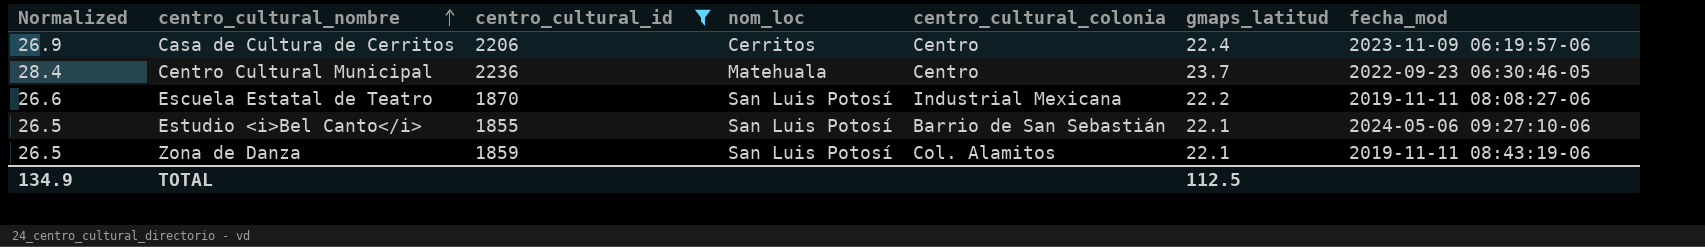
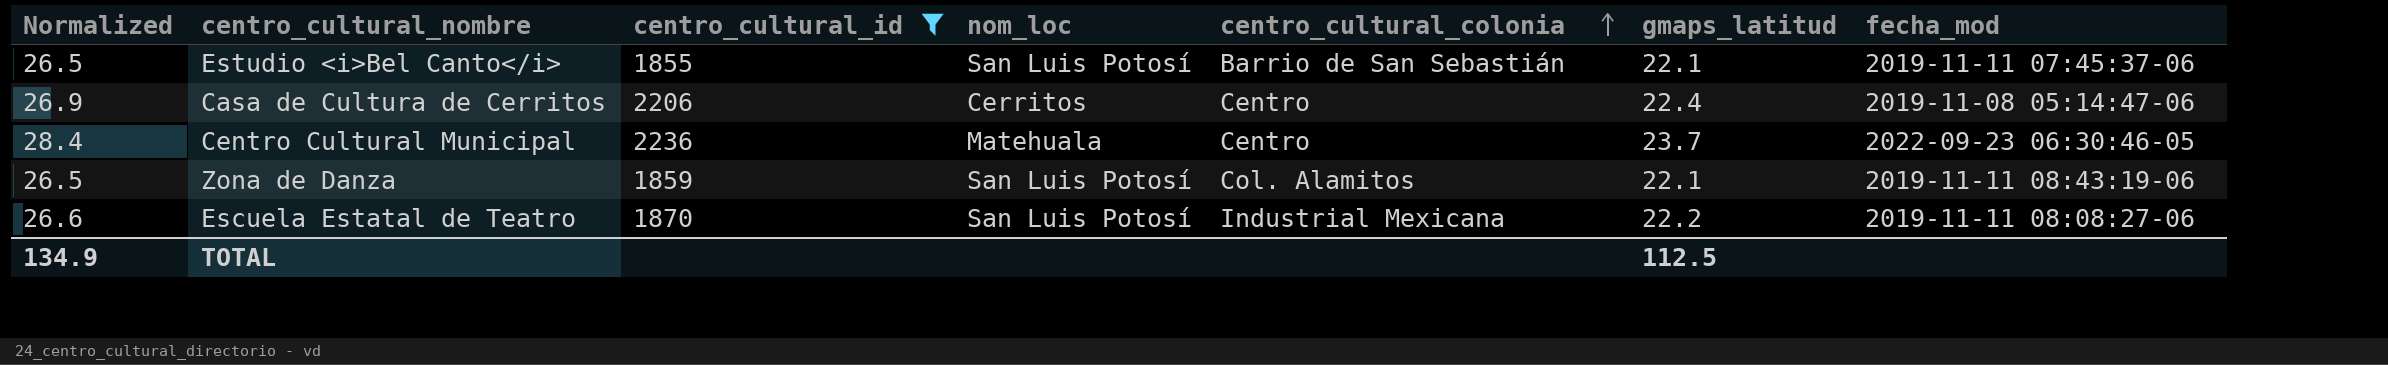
row order: centro_cultural_nombre ascending -> centro_cultural_colonia ascending
Estudio <i>Bel Canto</i> | fecha_mod: 2024-05-06 09:27:10-06 -> 2019-11-11 07:45:37-06
Casa de Cultura de Cerritos | fecha_mod: 2023-11-09 06:19:57-06 -> 2019-11-08 05:14:47-06

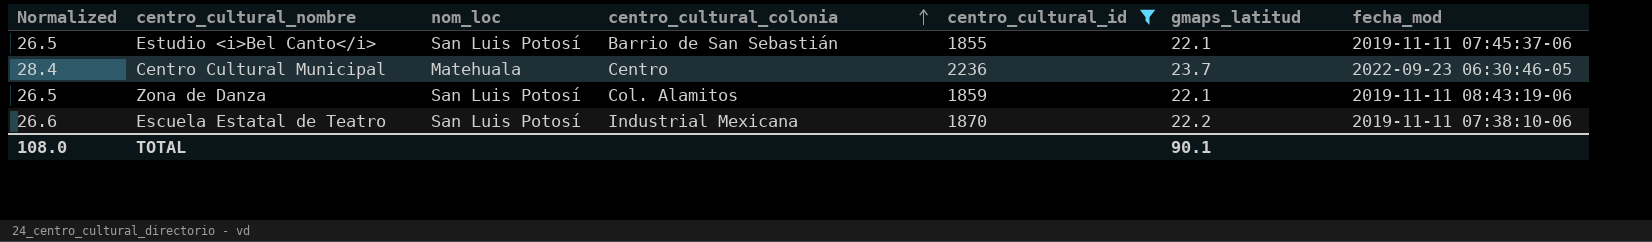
column centro_cultural_id | position: 3 -> 5
row Casa de Cultura de Cerritos: 26.9 | 2206 | Cerritos | Centro | 22.4 | 2019-11-08 05:14:47-06 -> none
Escuela Estatal de Teatro | fecha_mod: 2019-11-11 08:08:27-06 -> 2019-11-11 07:38:10-06
TOTAL | Normalized: 134.9 -> 108.0
TOTAL | gmaps_latitud: 112.5 -> 90.1

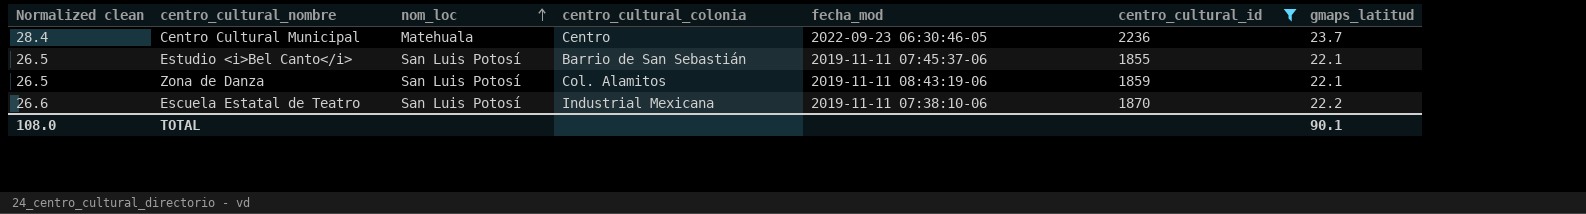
row order: centro_cultural_colonia ascending -> nom_loc ascending
column name: Normalized -> Normalized clean
column fecha_mod | position: 7 -> 5

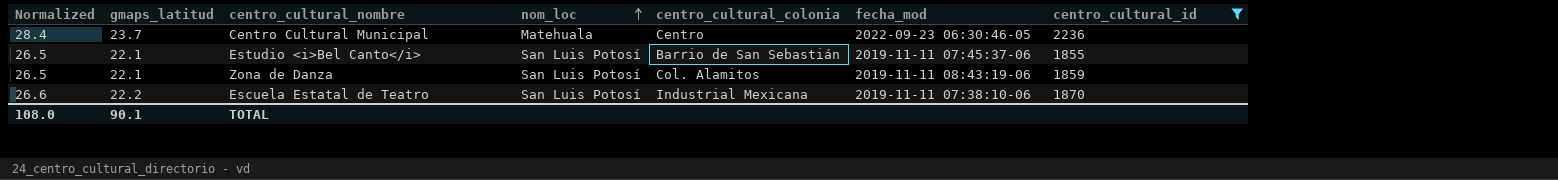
column name: Normalized clean -> Normalized
column gmaps_latitud | position: 7 -> 2

